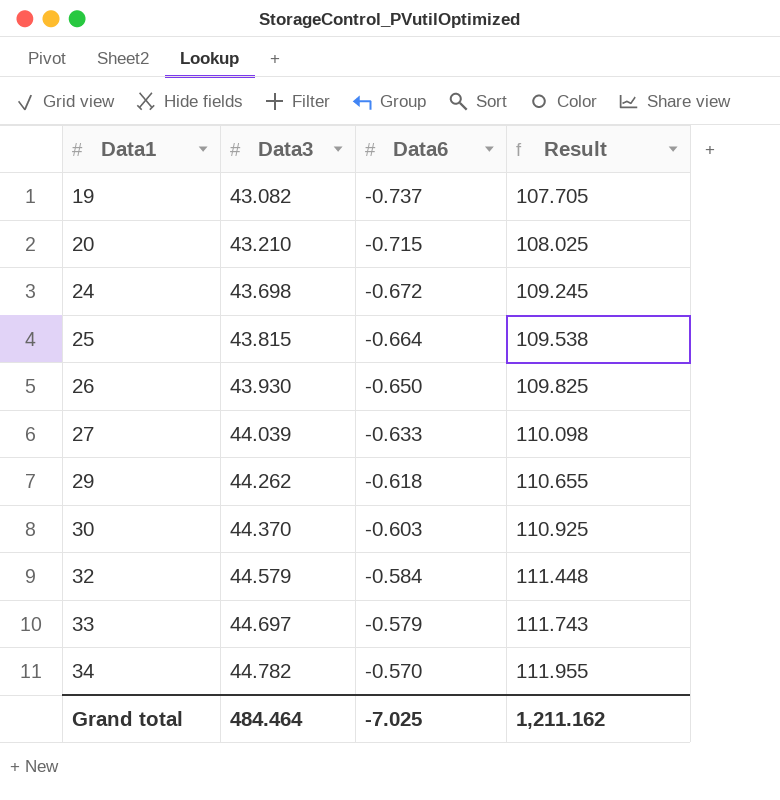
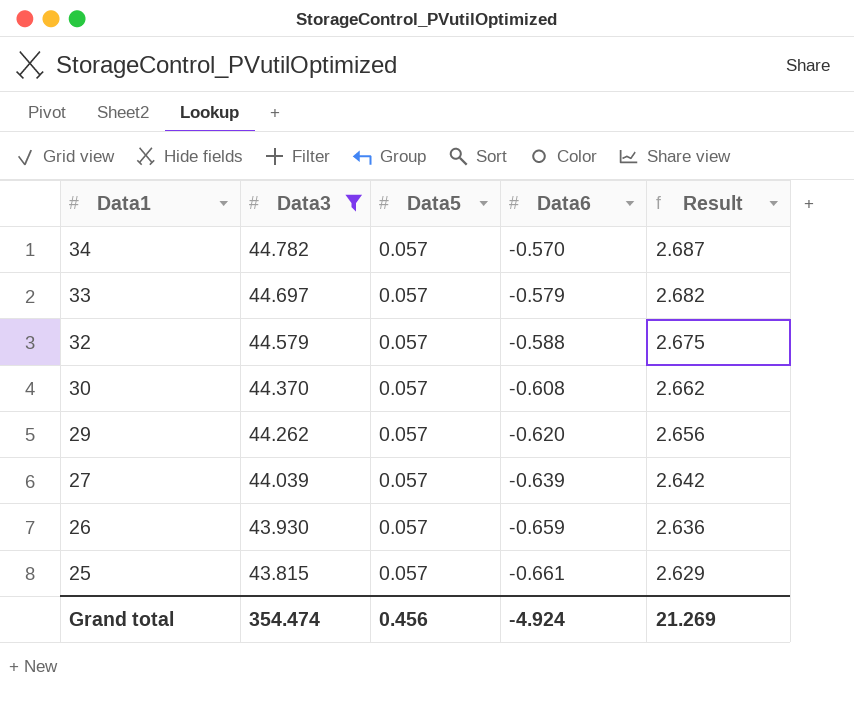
filter: none -> Data3 >= 43.815
row order: Data1 ascending -> Data1 descending
column Data5 | position: none -> 3
column Result | formula: [Data3] * 2.5 -> [Data3] * 0.06
32 | Data6: -0.584 -> -0.588
30 | Data6: -0.603 -> -0.608
29 | Data6: -0.618 -> -0.620
27 | Data6: -0.633 -> -0.639
26 | Data6: -0.650 -> -0.659
25 | Data6: -0.664 -> -0.661
Grand total | Data3: 484.464 -> 354.474
Grand total | Data6: -7.025 -> -4.924
Grand total | Result: 1,211.162 -> 21.269

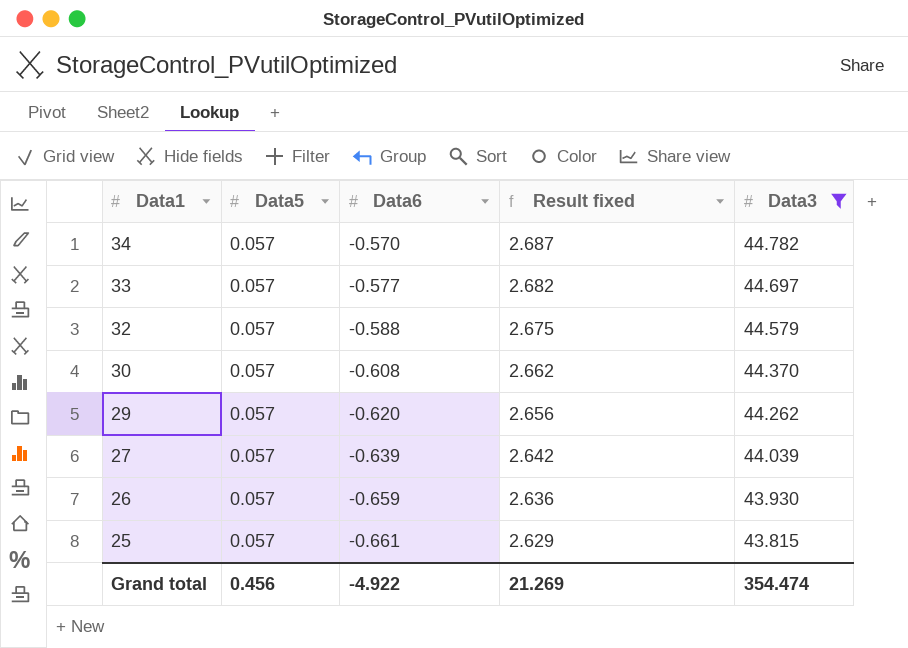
column name: Result -> Result fixed
column Data3 | position: 2 -> 5
33 | Data6: -0.579 -> -0.577
Grand total | Data6: -4.924 -> -4.922

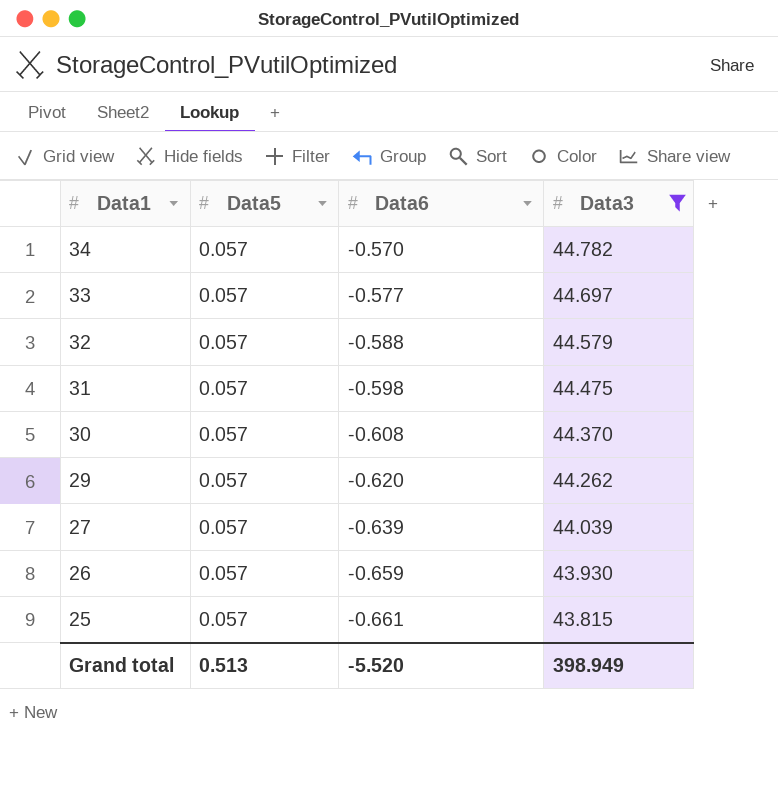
column Result fixed | formula: [Data3] * 0.06 -> none
row 31: none -> 0.057 | -0.598 | 44.475
Grand total | Data5: 0.456 -> 0.513
Grand total | Data6: -4.922 -> -5.520
Grand total | Data3: 354.474 -> 398.949

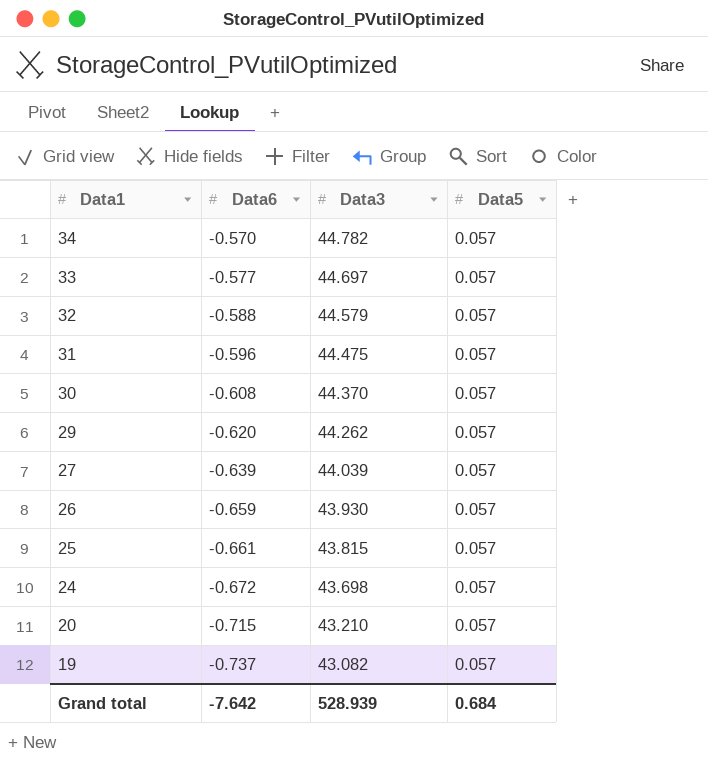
filter: Data3 >= 43.815 -> none
column Data5 | position: 2 -> 4
31 | Data6: -0.598 -> -0.596
Grand total | Data6: -5.520 -> -7.642
Grand total | Data3: 398.949 -> 528.939
Grand total | Data5: 0.513 -> 0.684

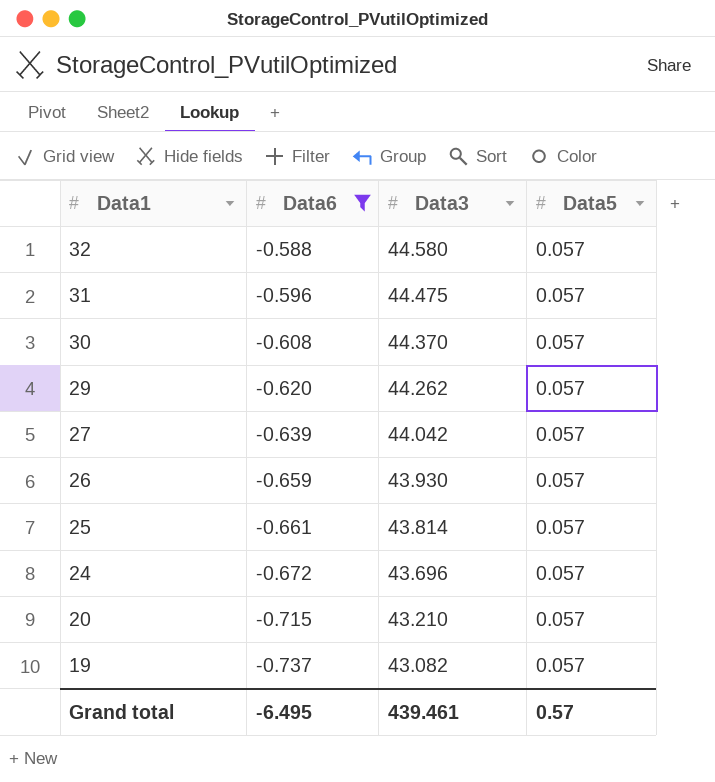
filter: none -> Data6 <= -0.588
32 | Data3: 44.579 -> 44.580
27 | Data3: 44.039 -> 44.042
25 | Data3: 43.815 -> 43.814
24 | Data3: 43.698 -> 43.696
Grand total | Data6: -7.642 -> -6.495
Grand total | Data3: 528.939 -> 439.461
Grand total | Data5: 0.684 -> 0.57

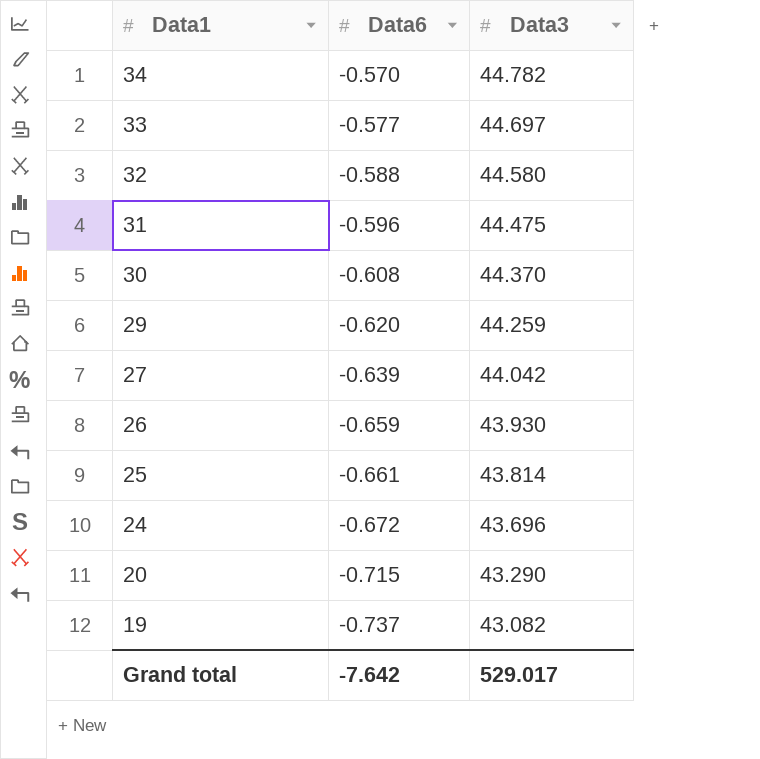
filter: Data6 <= -0.588 -> none
column Data5 | position: 4 -> none
29 | Data3: 44.262 -> 44.259
20 | Data3: 43.210 -> 43.290
Grand total | Data6: -6.495 -> -7.642
Grand total | Data3: 439.461 -> 529.017

